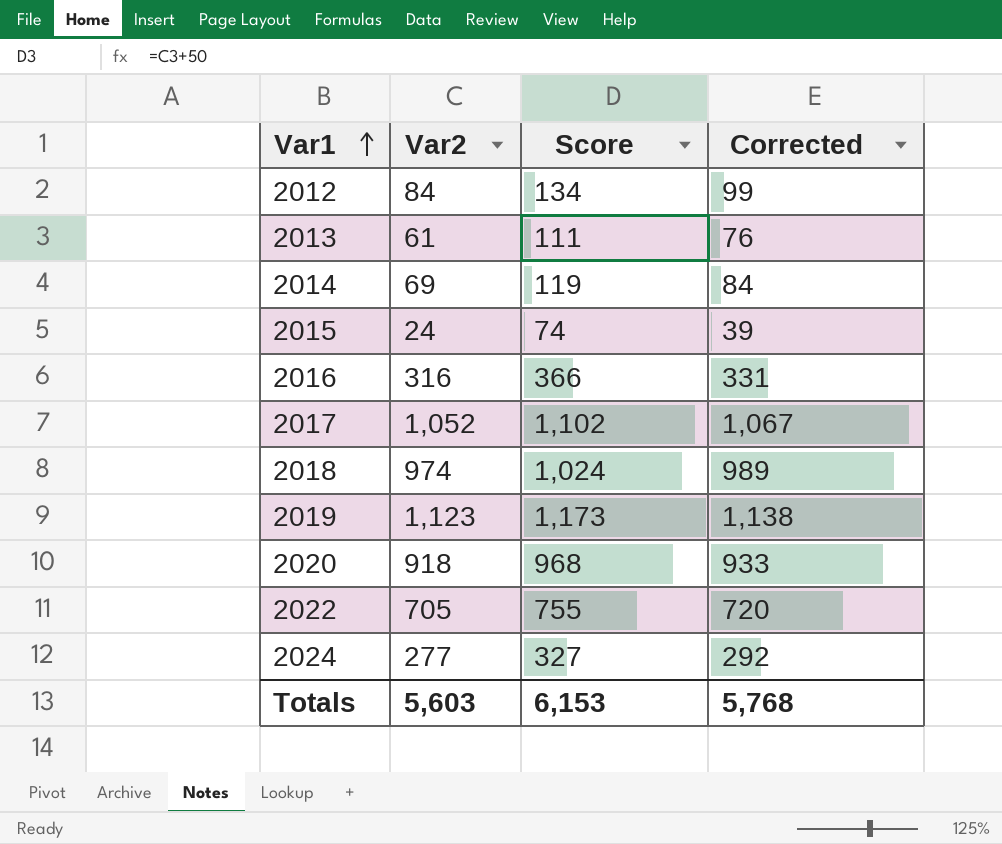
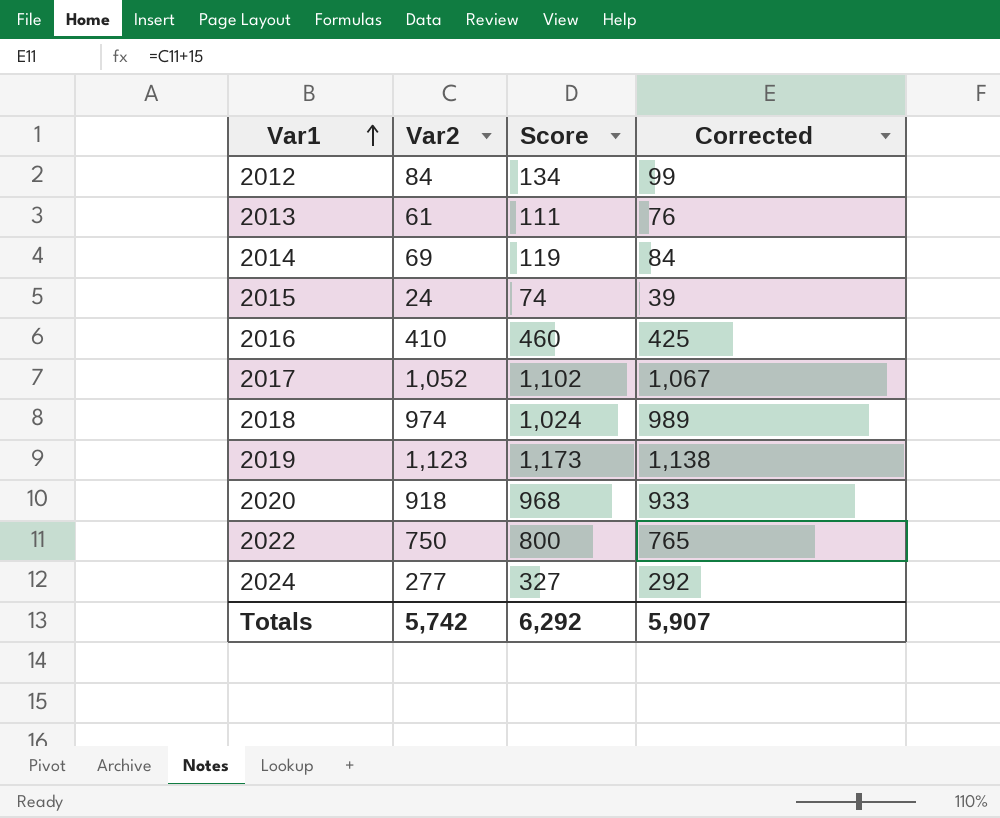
2016 | Var2: 316 -> 410
2016 | Score: 366 -> 460
2016 | Corrected: 331 -> 425
2022 | Var2: 705 -> 750
2022 | Score: 755 -> 800
2022 | Corrected: 720 -> 765
Totals | Var2: 5,603 -> 5,742
Totals | Score: 6,153 -> 6,292
Totals | Corrected: 5,768 -> 5,907

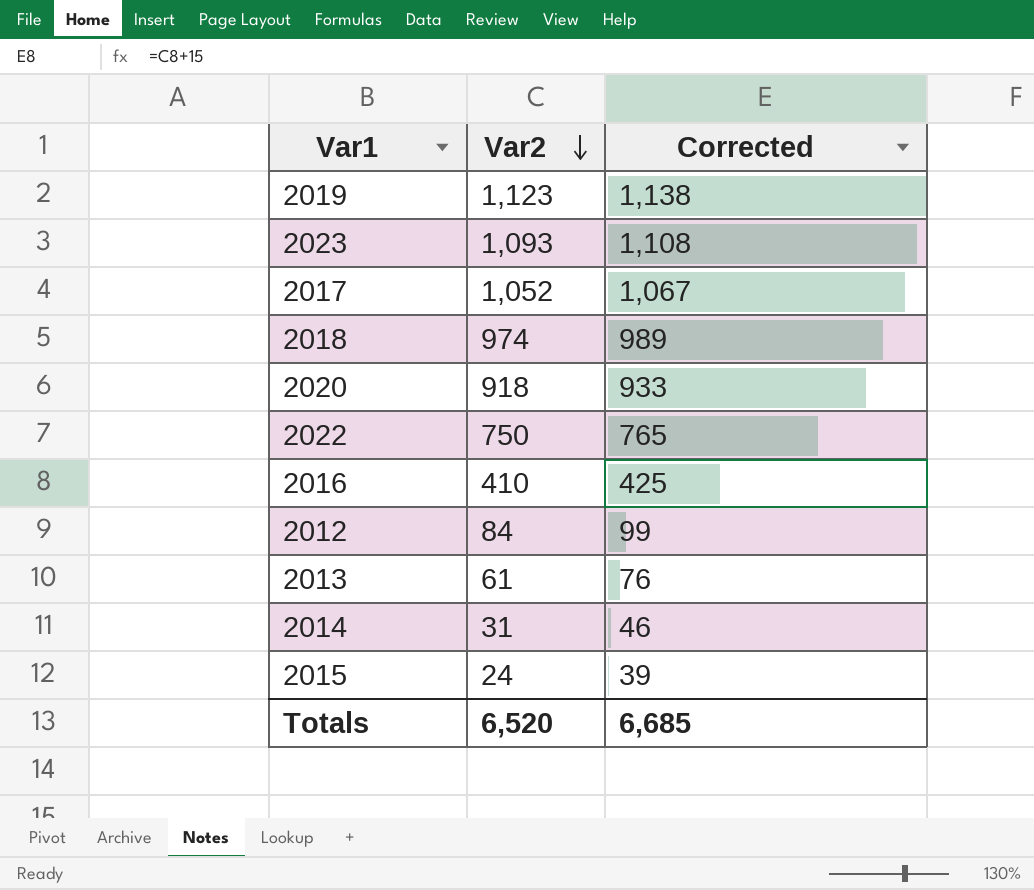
row order: Var1 ascending -> Var2 descending
column Score | formula: [Var2] + 50 -> none
row 2024: 277 | 327 | 292 -> none
row 2023: none -> 1,093 | 1,108
2014 | Var2: 69 -> 31
2014 | Corrected: 84 -> 46
Totals | Var2: 5,742 -> 6,520
Totals | Corrected: 5,907 -> 6,685

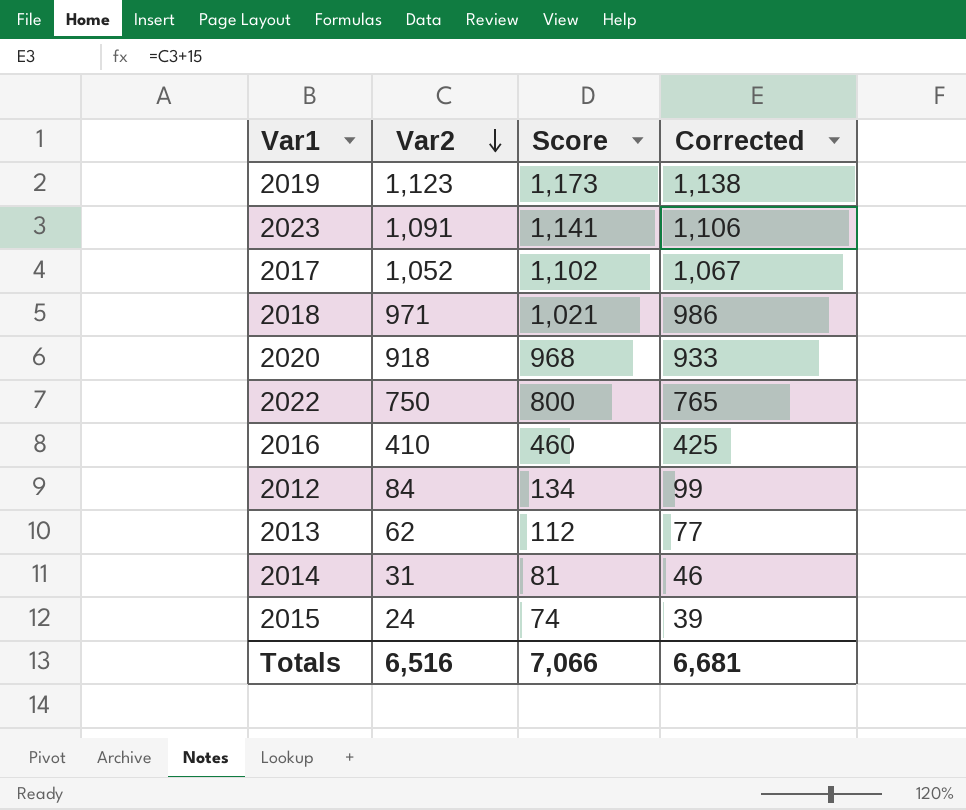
column Score | formula: none -> [Var2] + 50
2023 | Var2: 1,093 -> 1,091
2023 | Corrected: 1,108 -> 1,106
2018 | Var2: 974 -> 971
2018 | Corrected: 989 -> 986
2013 | Var2: 61 -> 62
2013 | Corrected: 76 -> 77
Totals | Var2: 6,520 -> 6,516
Totals | Corrected: 6,685 -> 6,681

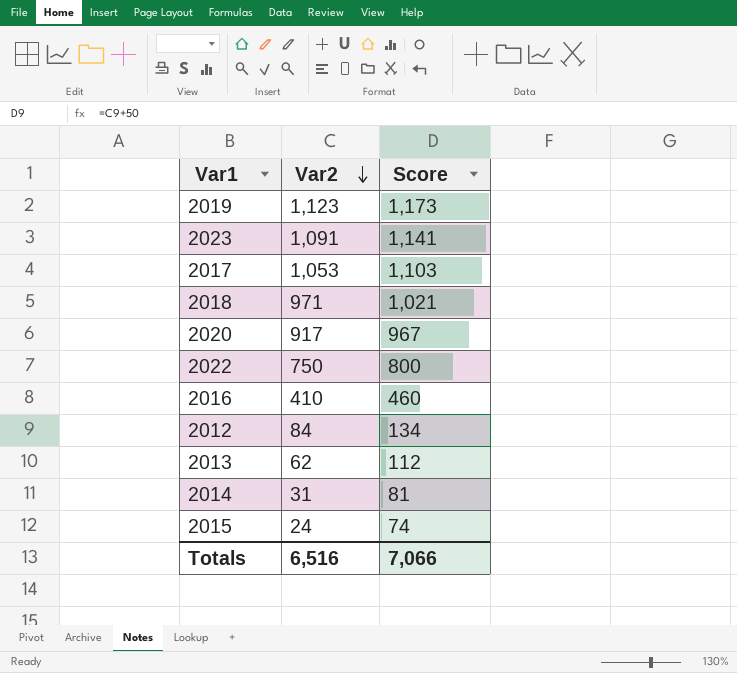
column Corrected | formula: [Var2] + 15 -> none
2017 | Var2: 1,052 -> 1,053
2017 | Score: 1,102 -> 1,103
2020 | Var2: 918 -> 917
2020 | Score: 968 -> 967

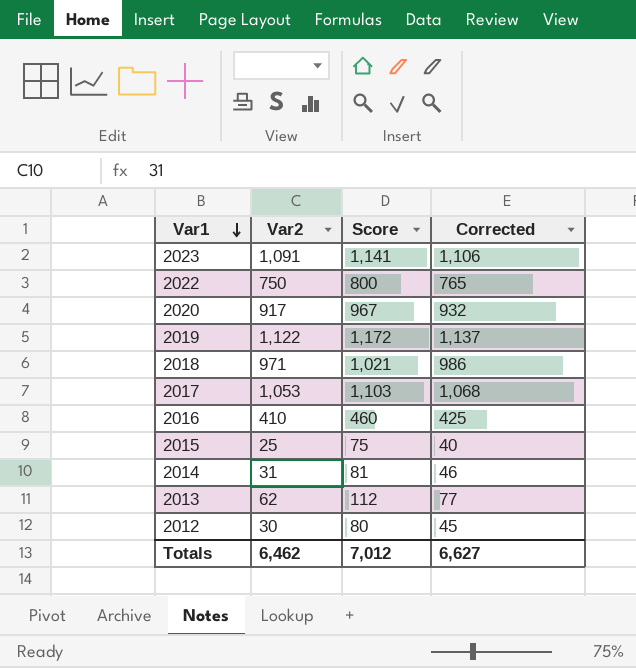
row order: Var2 descending -> Var1 descending
column Corrected | formula: none -> [Var2] + 15
2019 | Var2: 1,123 -> 1,122
2019 | Score: 1,173 -> 1,172
2015 | Var2: 24 -> 25
2015 | Score: 74 -> 75
2012 | Var2: 84 -> 30
2012 | Score: 134 -> 80
Totals | Var2: 6,516 -> 6,462
Totals | Score: 7,066 -> 7,012

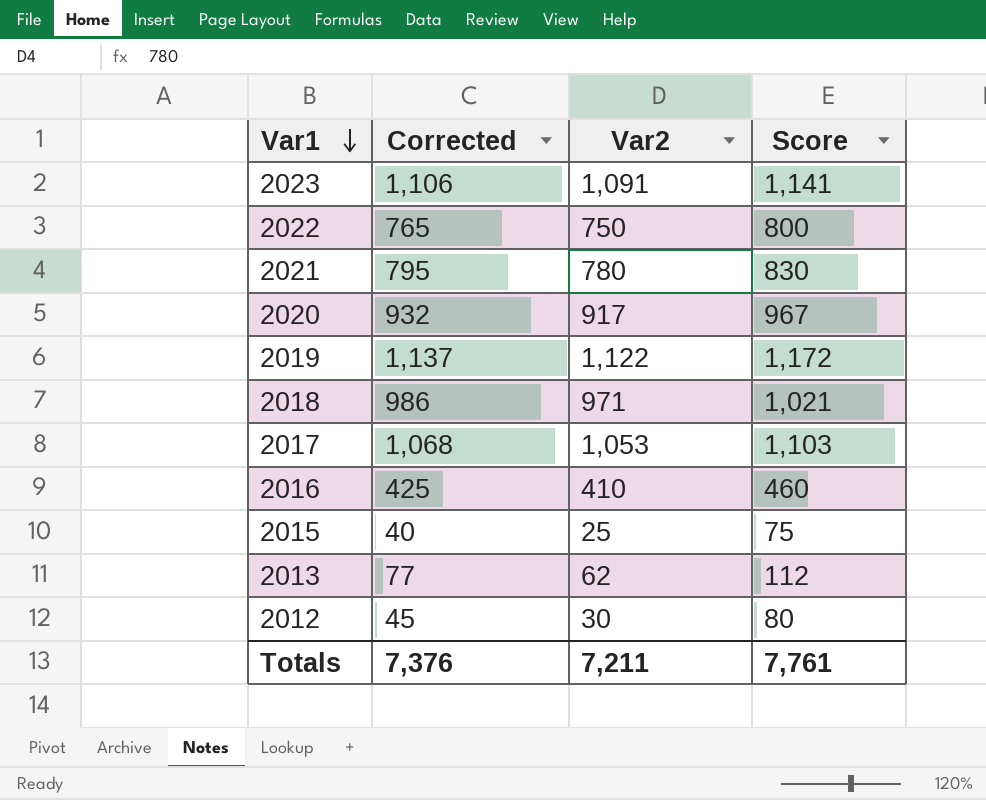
column Corrected | position: 4 -> 2
row 2014: 31 | 81 | 46 -> none
row 2021: none -> 795 | 780 | 830
Totals | Corrected: 6,627 -> 7,376
Totals | Var2: 6,462 -> 7,211
Totals | Score: 7,012 -> 7,761

